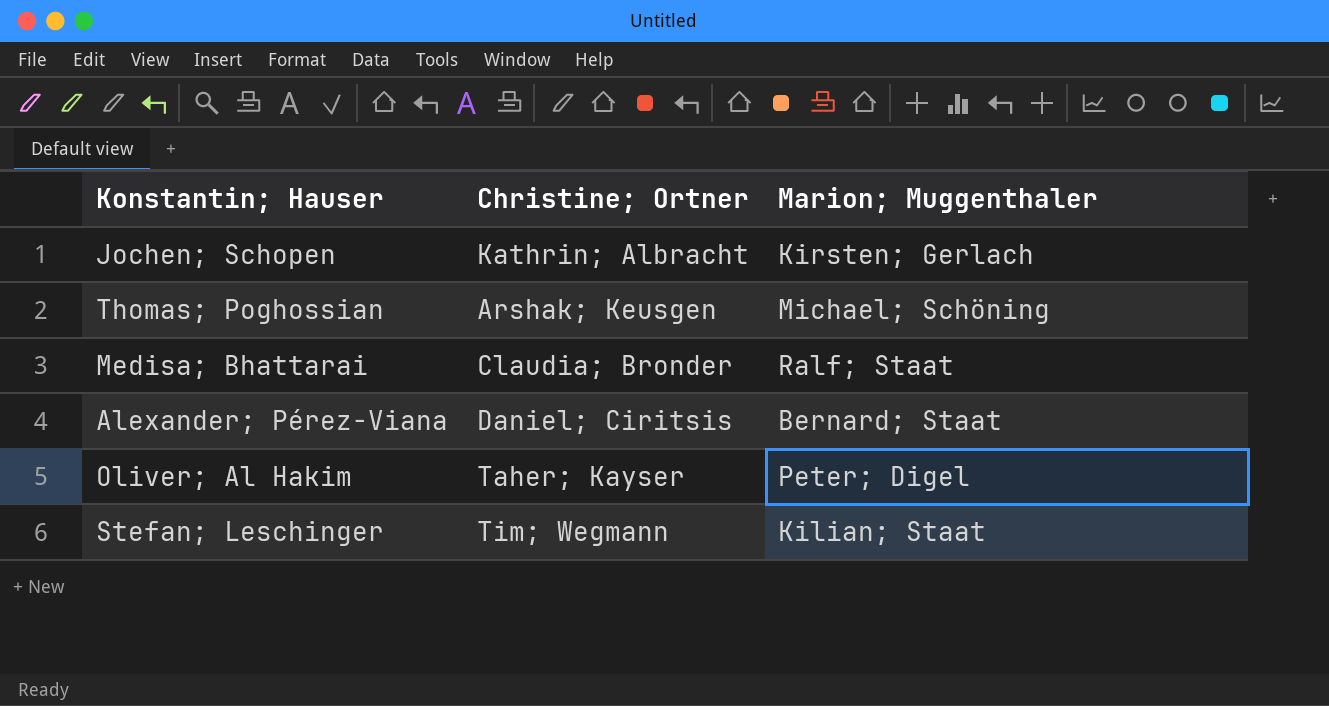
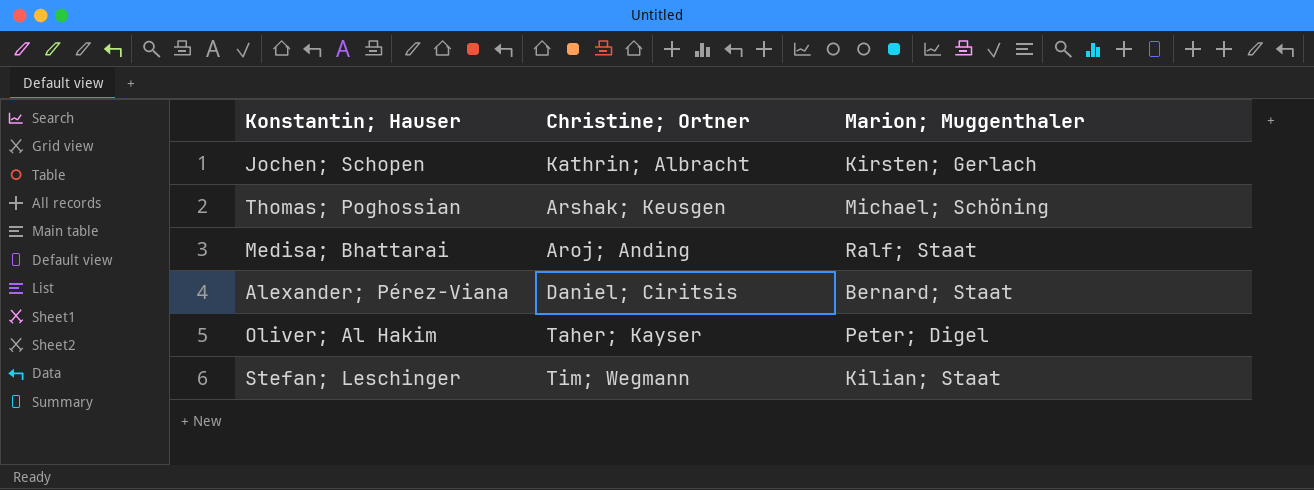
Medisa; Bhattarai | Christine; Ortner: Claudia; Bronder -> Aroj; Anding

